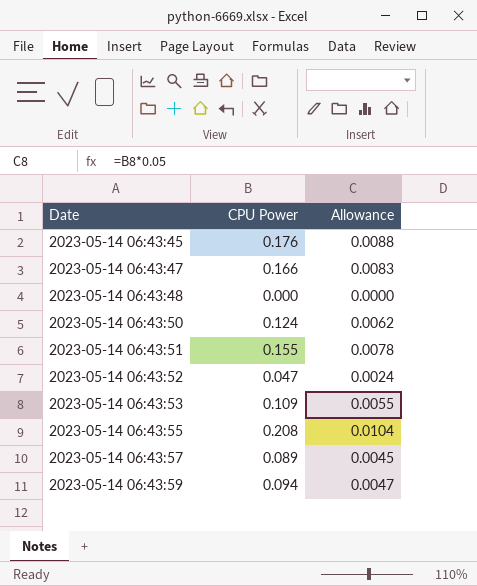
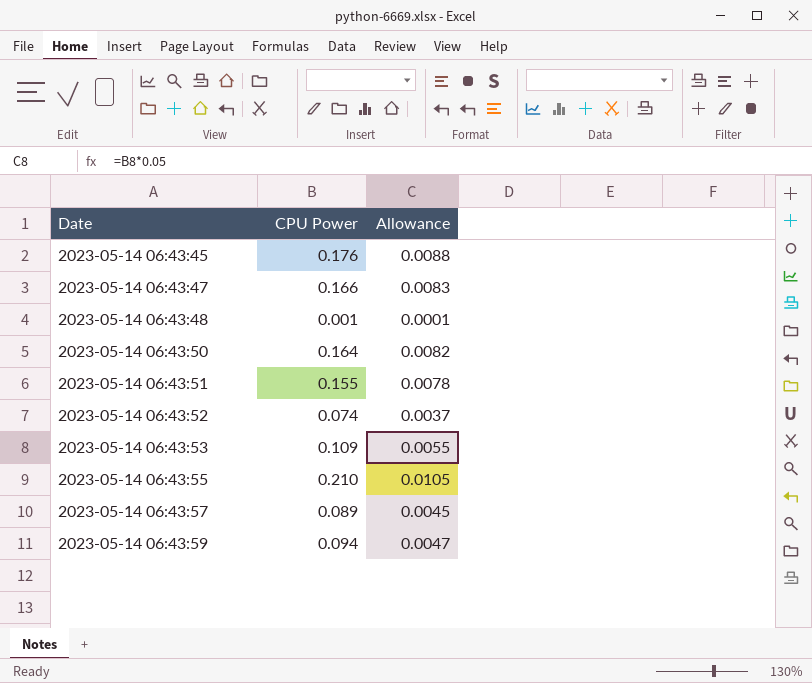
2023-05-14 06:43:48 | CPU Power: 0.000 -> 0.001
2023-05-14 06:43:48 | Allowance: 0.0000 -> 0.0001
2023-05-14 06:43:50 | CPU Power: 0.124 -> 0.164
2023-05-14 06:43:50 | Allowance: 0.0062 -> 0.0082
2023-05-14 06:43:52 | CPU Power: 0.047 -> 0.074
2023-05-14 06:43:52 | Allowance: 0.0024 -> 0.0037
2023-05-14 06:43:55 | CPU Power: 0.208 -> 0.210
2023-05-14 06:43:55 | Allowance: 0.0104 -> 0.0105

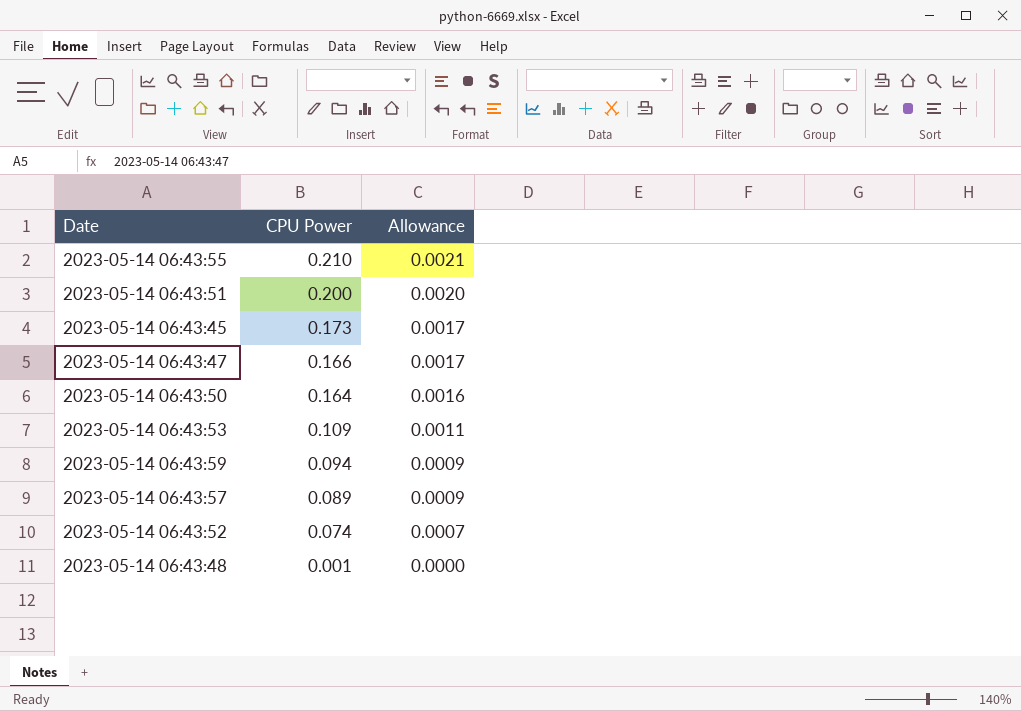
row order: Date ascending -> CPU Power descending
column Allowance | formula: [CPU Power] * 0.05 -> [CPU Power] * 0.01
2023-05-14 06:43:51 | CPU Power: 0.155 -> 0.200
2023-05-14 06:43:45 | CPU Power: 0.176 -> 0.173

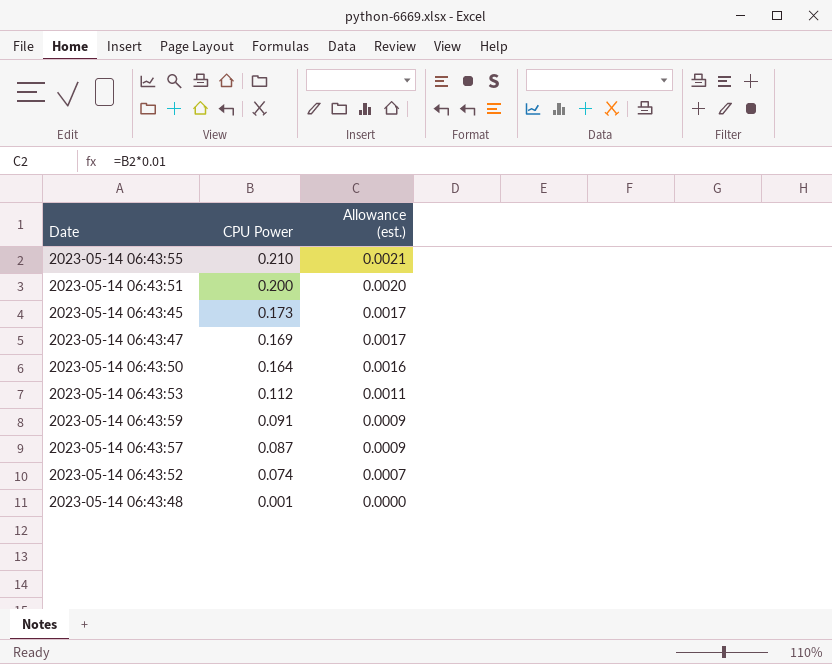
column name: Allowance -> Allowance (est.)
2023-05-14 06:43:47 | CPU Power: 0.166 -> 0.169
2023-05-14 06:43:53 | CPU Power: 0.109 -> 0.112
2023-05-14 06:43:59 | CPU Power: 0.094 -> 0.091
2023-05-14 06:43:57 | CPU Power: 0.089 -> 0.087

